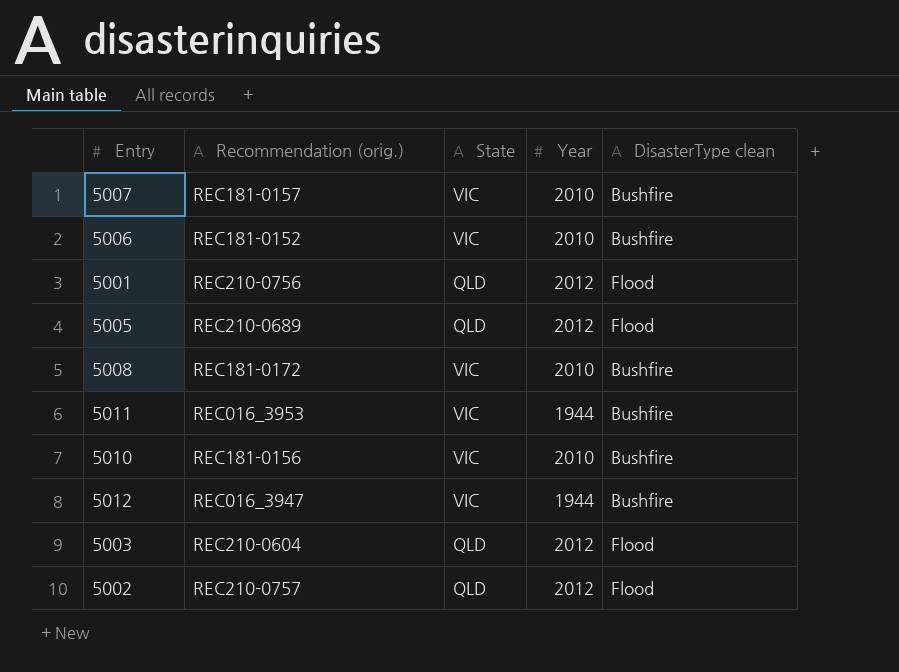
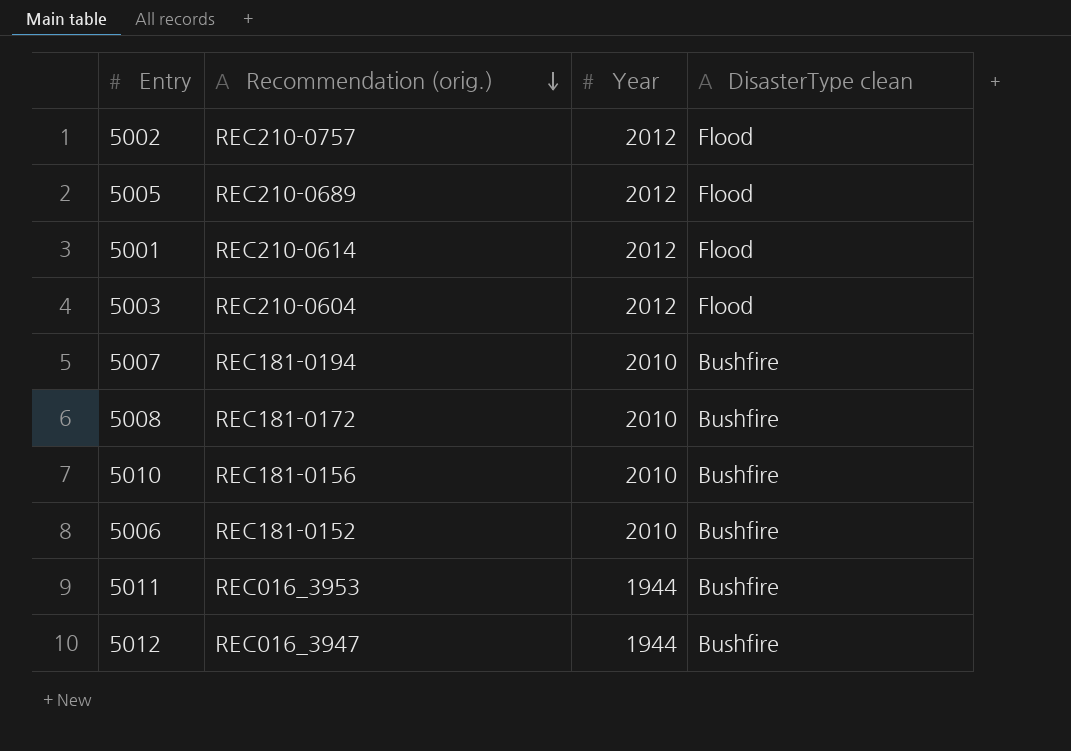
row order: none -> Recommendation (orig.) descending
column State | position: 3 -> none
5001 | Recommendation (orig.): REC210-0756 -> REC210-0614
5007 | Recommendation (orig.): REC181-0157 -> REC181-0194

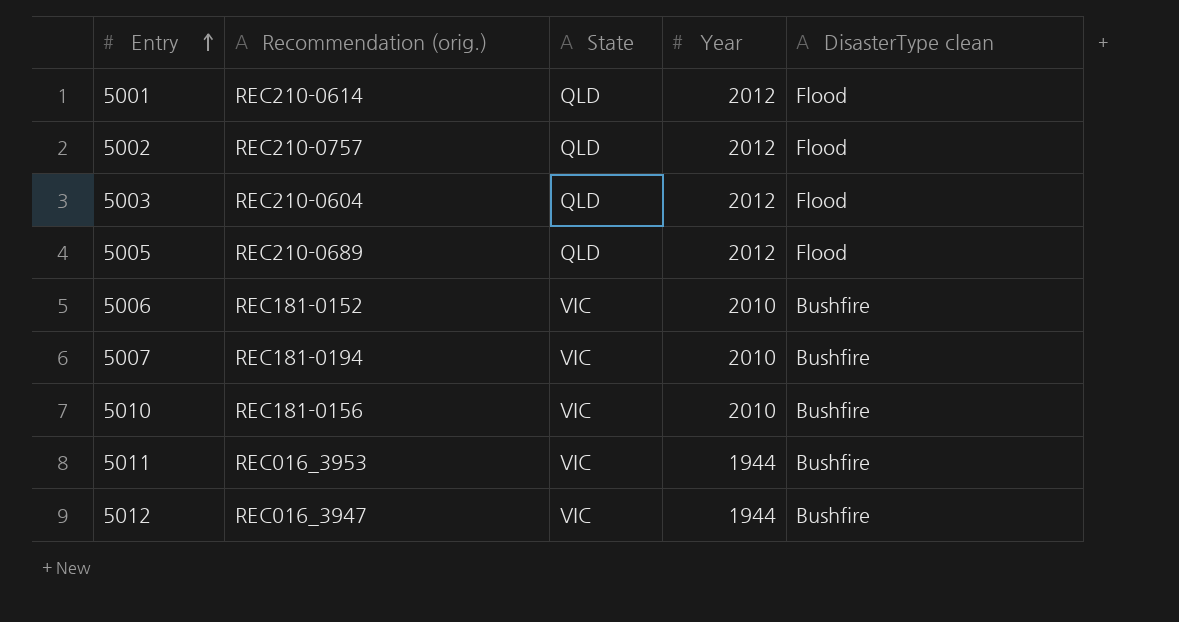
row order: Recommendation (orig.) descending -> Entry ascending
column State | position: none -> 3
row 5008: REC181-0172 | 2010 | Bushfire -> none

